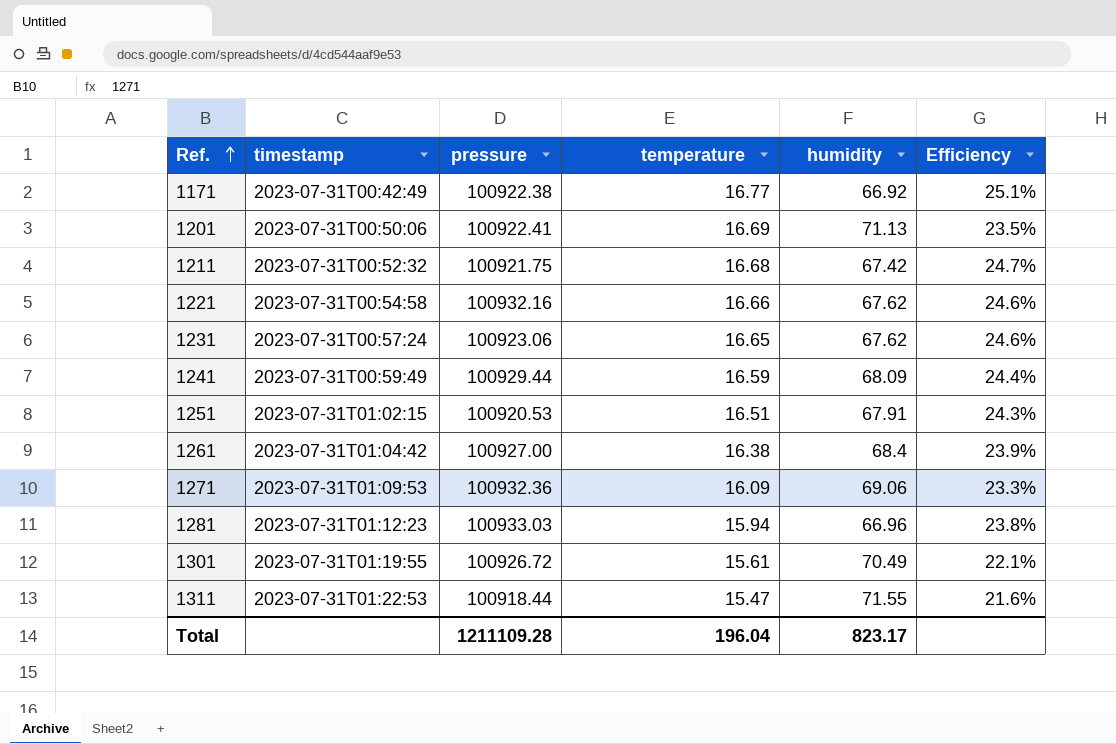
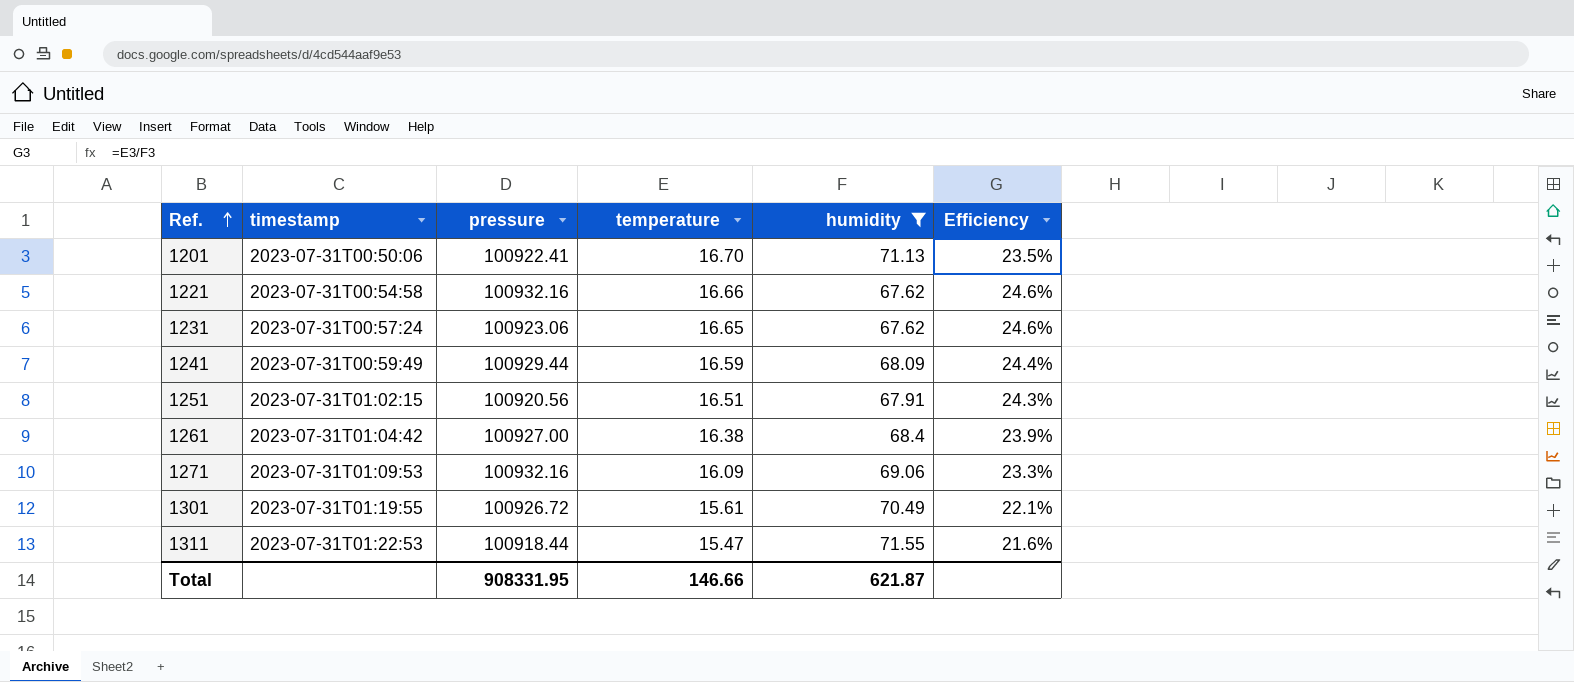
filter: none -> humidity >= 67.62
1201 | temperature: 16.69 -> 16.70
1251 | pressure: 100920.53 -> 100920.56
1271 | pressure: 100932.36 -> 100932.16
Total | pressure: 1211109.28 -> 908331.95
Total | temperature: 196.04 -> 146.66
Total | humidity: 823.17 -> 621.87

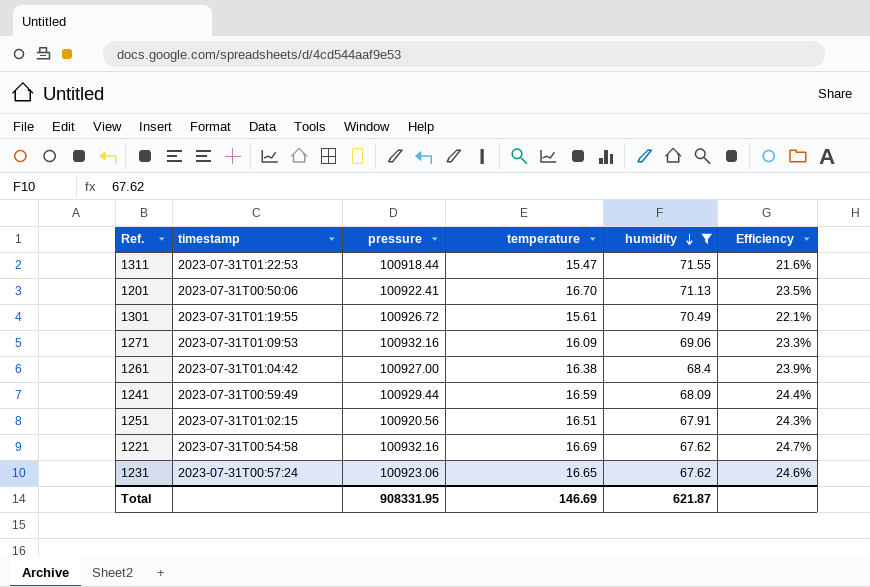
row order: Ref. ascending -> humidity descending
1221 | temperature: 16.66 -> 16.69
1221 | Efficiency: 24.6% -> 24.7%
Total | temperature: 146.66 -> 146.69

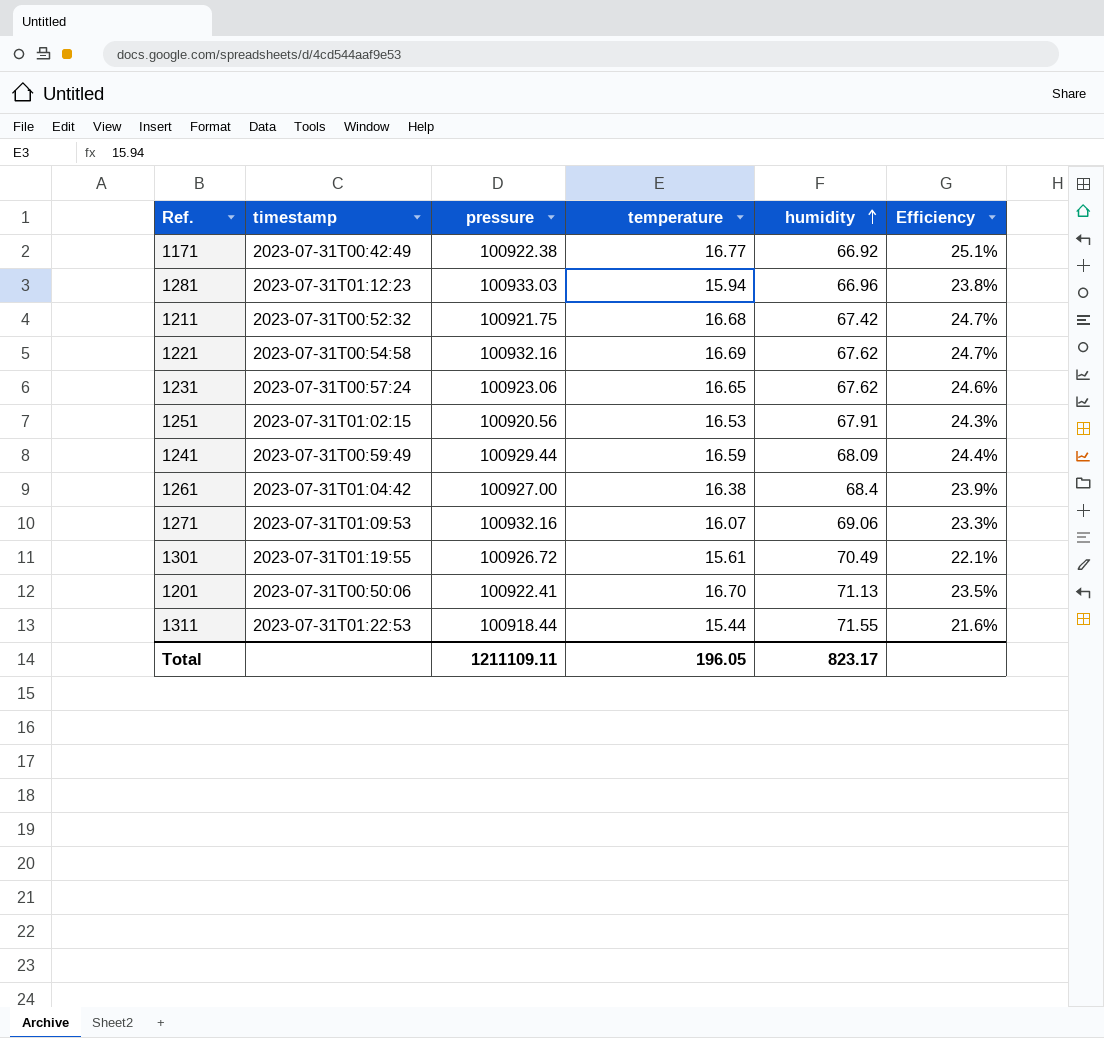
filter: humidity >= 67.62 -> none
row order: humidity descending -> humidity ascending
1251 | temperature: 16.51 -> 16.53
1271 | temperature: 16.09 -> 16.07
1311 | temperature: 15.47 -> 15.44
Total | pressure: 908331.95 -> 1211109.11
Total | temperature: 146.69 -> 196.05
Total | humidity: 621.87 -> 823.17

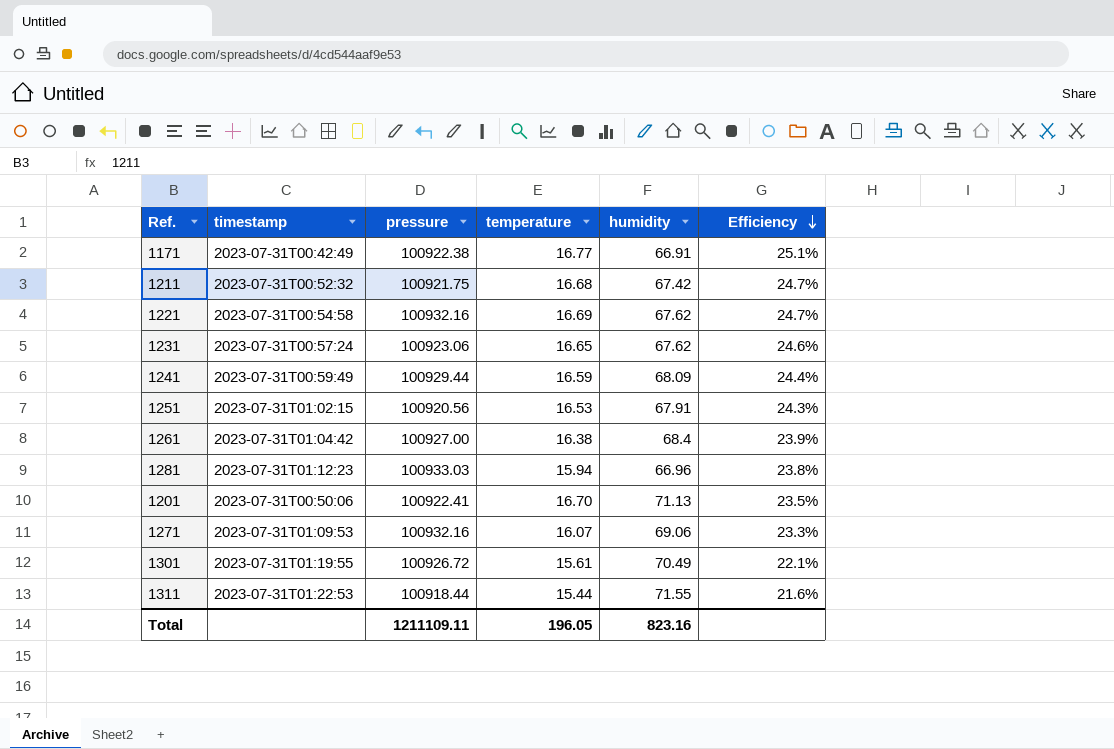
row order: humidity ascending -> Efficiency descending
1171 | humidity: 66.92 -> 66.91
Total | humidity: 823.17 -> 823.16

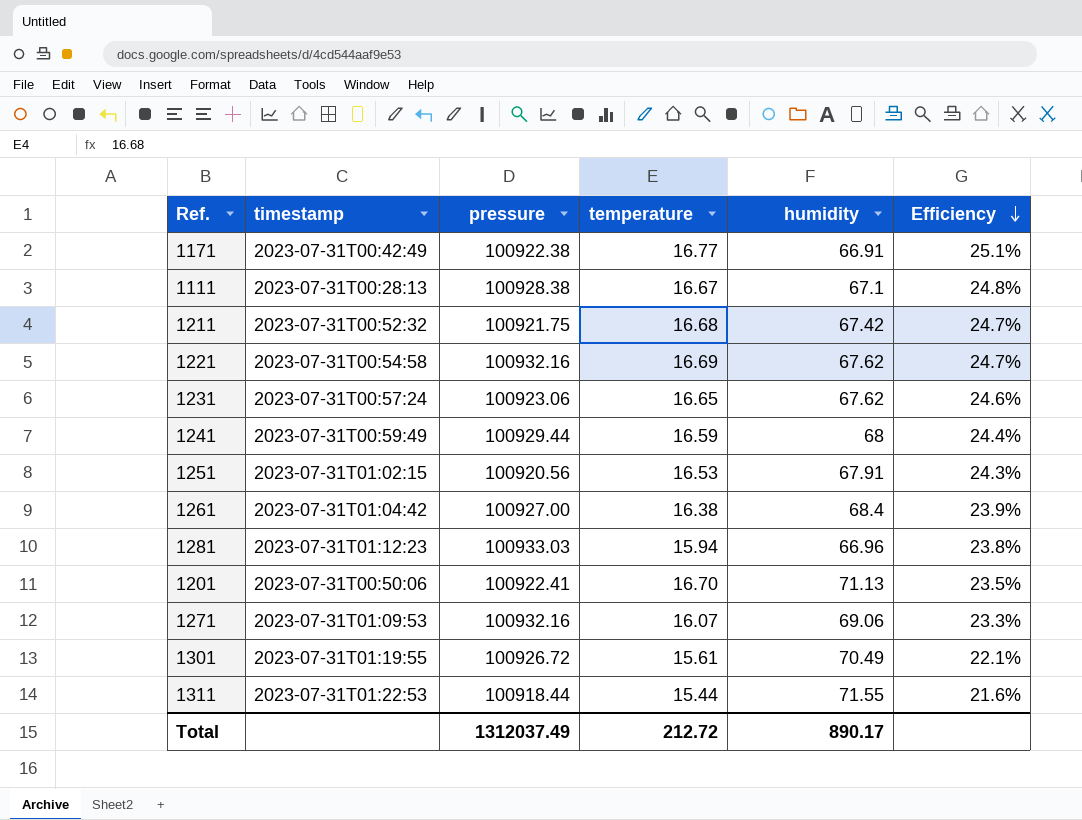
row 1111: none -> 2023-07-31T00:28:13 | 100928.38 | 16.67 | 67.1 | 24.8%
1241 | humidity: 68.09 -> 68
Total | pressure: 1211109.11 -> 1312037.49
Total | temperature: 196.05 -> 212.72
Total | humidity: 823.16 -> 890.17

